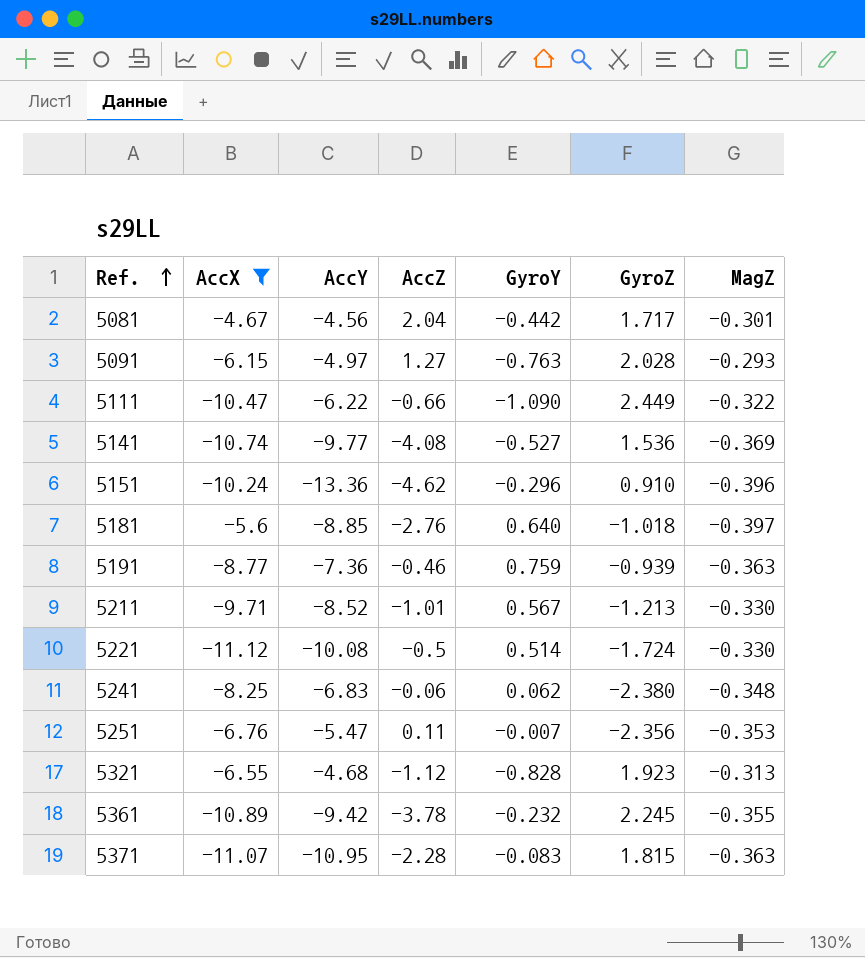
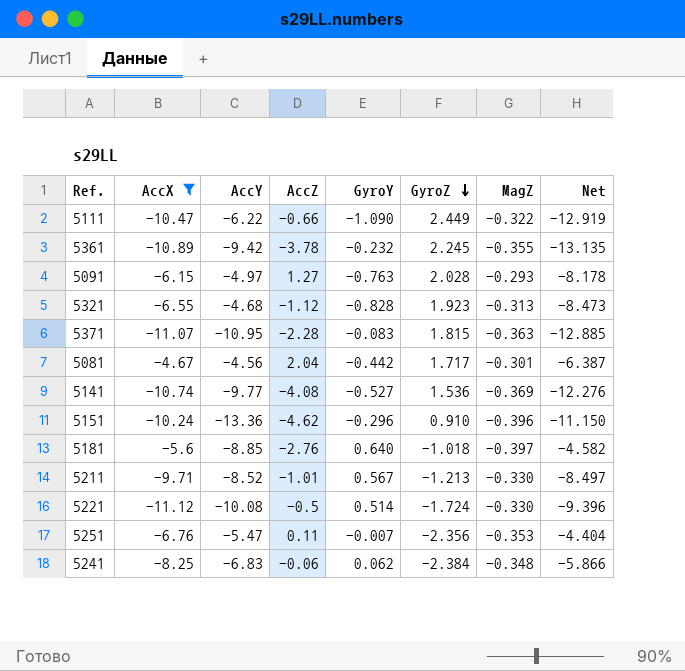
row order: Ref. ascending -> GyroZ descending
column Net | formula: none -> [AccX] - [GyroZ]
row 5191: -8.77 | -7.36 | -0.46 | 0.759 | -0.939 | -0.363 -> none
5241 | GyroZ: -2.380 -> -2.384

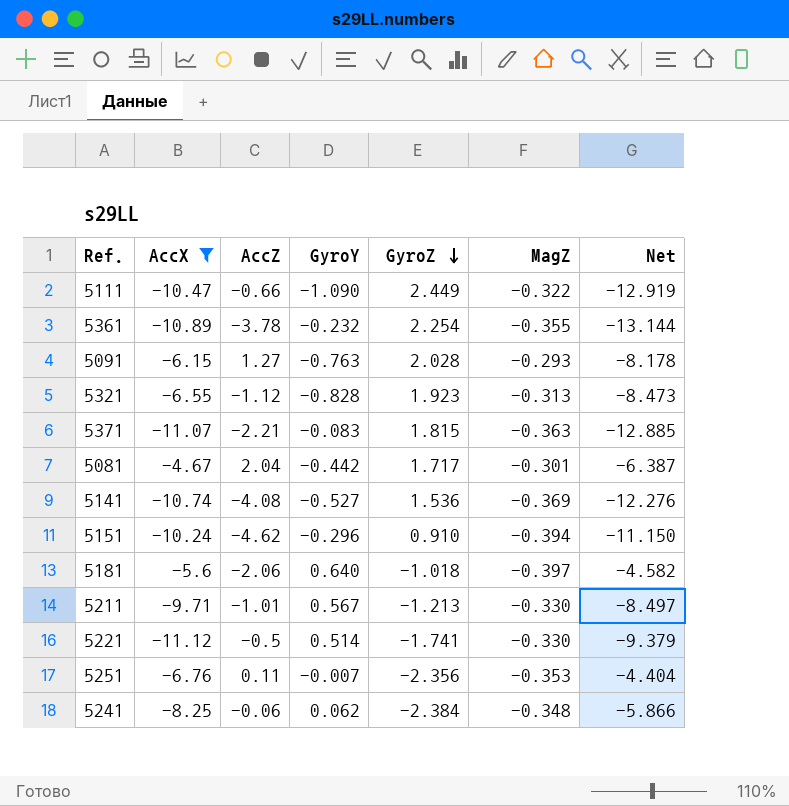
column AccY | position: 3 -> none
5361 | GyroZ: 2.245 -> 2.254
5361 | Net: -13.135 -> -13.144
5371 | AccZ: -2.28 -> -2.21
5151 | MagZ: -0.396 -> -0.394
5181 | AccZ: -2.76 -> -2.06
5221 | GyroZ: -1.724 -> -1.741
5221 | Net: -9.396 -> -9.379

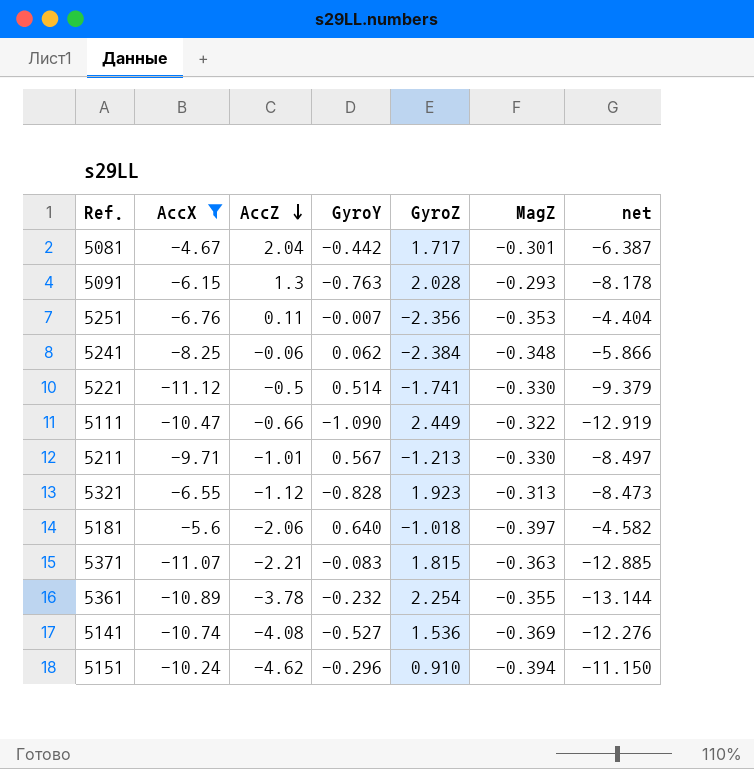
row order: GyroZ descending -> AccZ descending
column name: Net -> net
5091 | AccZ: 1.27 -> 1.3

